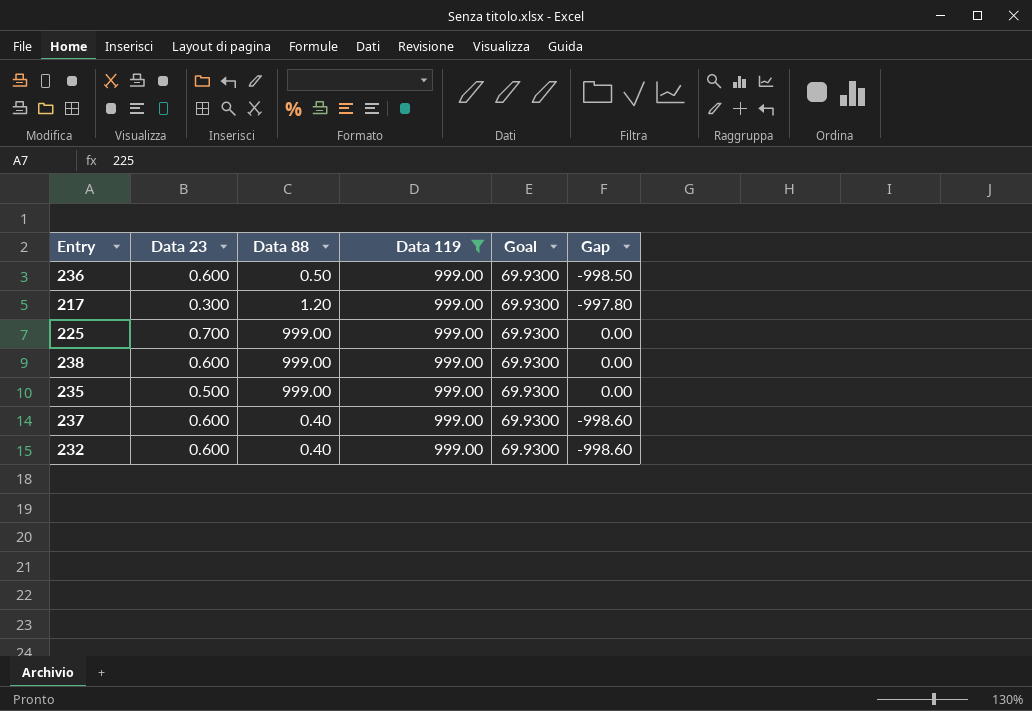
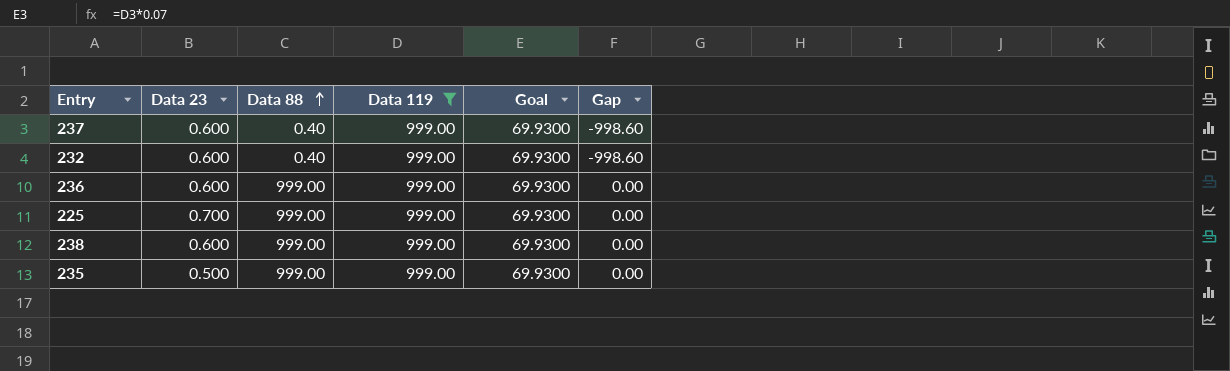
row order: none -> Data 88 ascending
row 217: 0.300 | 1.20 | 999.00 | 69.9300 | -997.80 -> none
236 | Data 88: 0.50 -> 999.00
236 | Gap: -998.50 -> 0.00

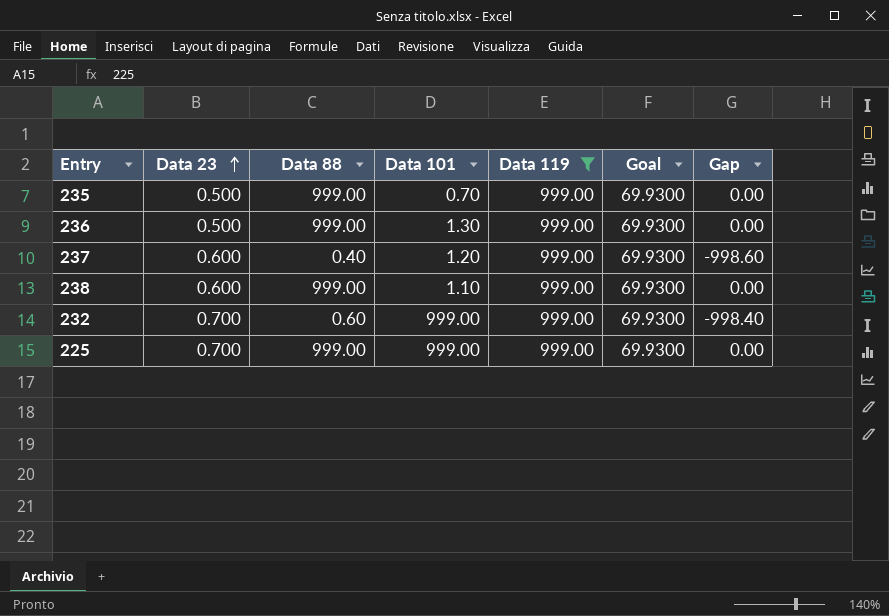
row order: Data 88 ascending -> Data 23 ascending
column Data 101 | position: none -> 4
236 | Data 23: 0.600 -> 0.500
232 | Data 23: 0.600 -> 0.700
232 | Data 88: 0.40 -> 0.60
232 | Gap: -998.60 -> -998.40

